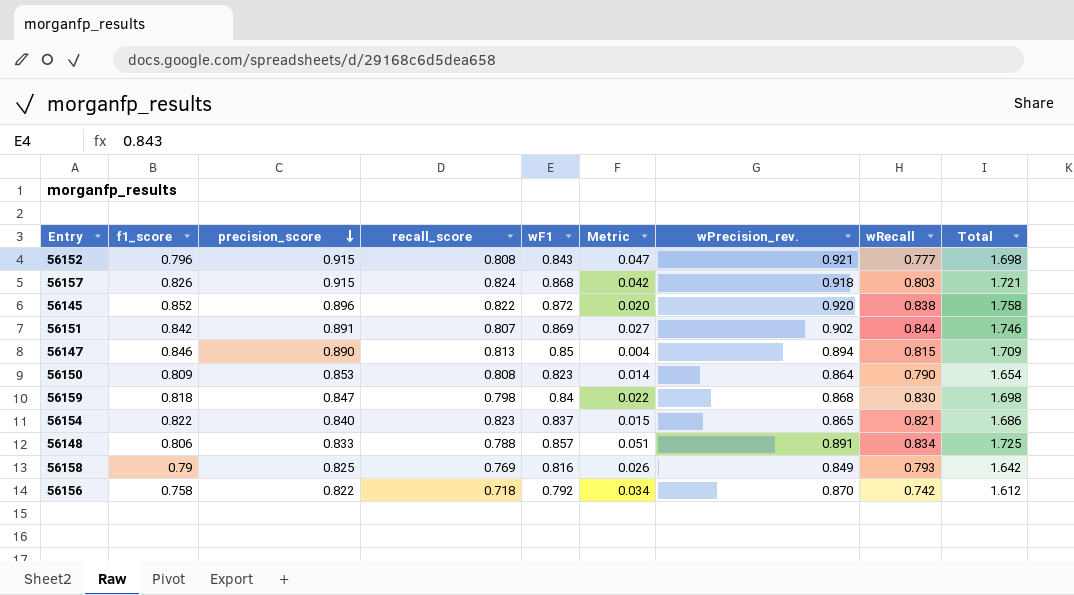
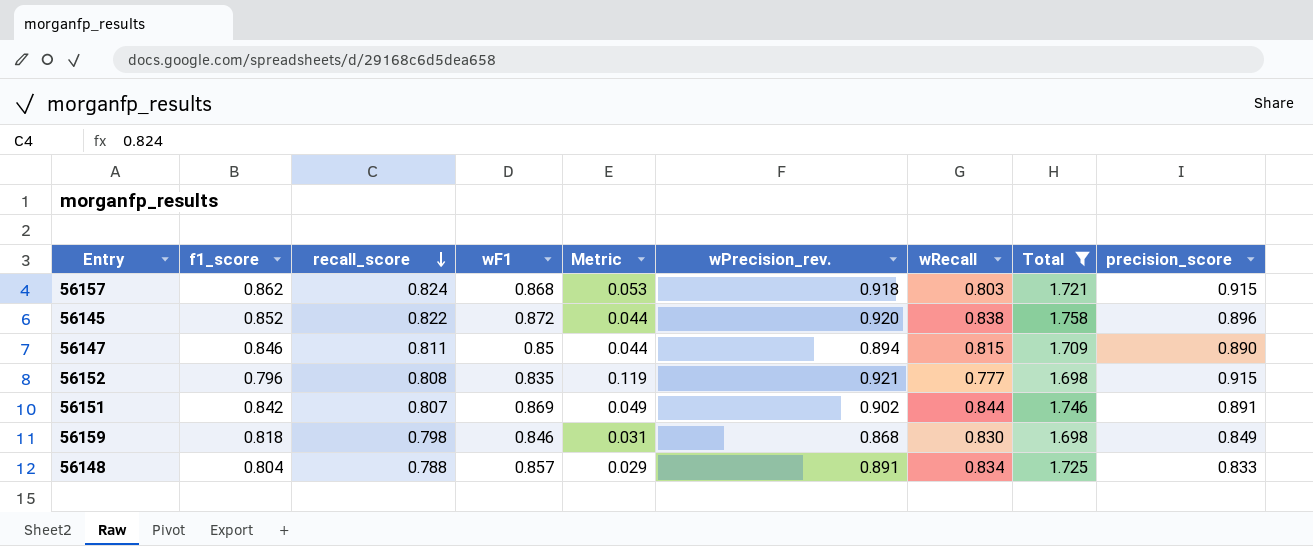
filter: none -> Total >= 1.698
row order: precision_score descending -> recall_score descending
column Metric | formula: [wF1] - [f1_score] -> [precision_score] - [f1_score]
column precision_score | position: 3 -> 9
56157 | f1_score: 0.826 -> 0.862
56147 | recall_score: 0.813 -> 0.811
56152 | wF1: 0.843 -> 0.835
56159 | wF1: 0.84 -> 0.846
56159 | precision_score: 0.847 -> 0.849
56148 | f1_score: 0.806 -> 0.804

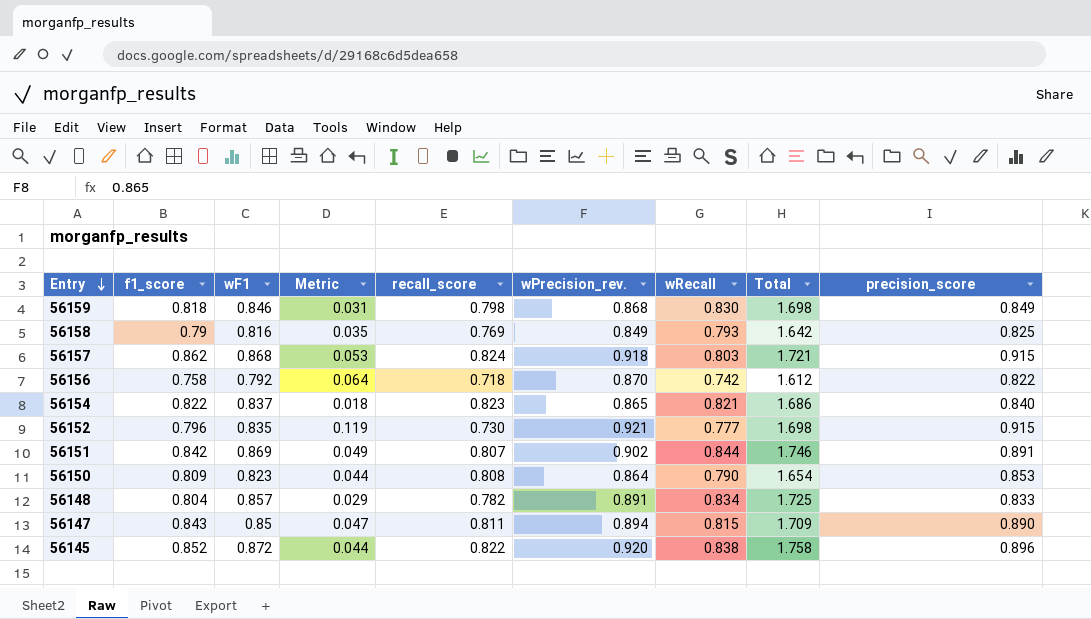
filter: Total >= 1.698 -> none
row order: recall_score descending -> Entry descending
column recall_score | position: 3 -> 5
56152 | recall_score: 0.808 -> 0.730
56148 | recall_score: 0.788 -> 0.782
56147 | f1_score: 0.846 -> 0.843
56147 | Metric: 0.044 -> 0.047

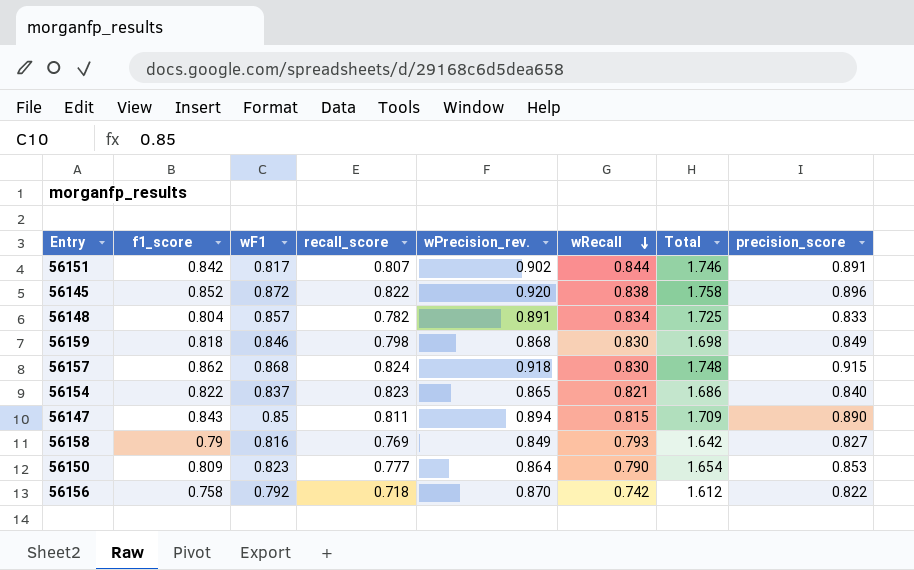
row order: Entry descending -> wRecall descending
column Metric | formula: [precision_score] - [f1_score] -> none
row 56152: 0.796 | 0.835 | 0.119 | 0.730 | 0.921 | 0.777 | 1.698 | 0.915 -> none
56151 | wF1: 0.869 -> 0.817
56157 | wRecall: 0.803 -> 0.830
56157 | Total: 1.721 -> 1.748
56158 | precision_score: 0.825 -> 0.827
56150 | recall_score: 0.808 -> 0.777

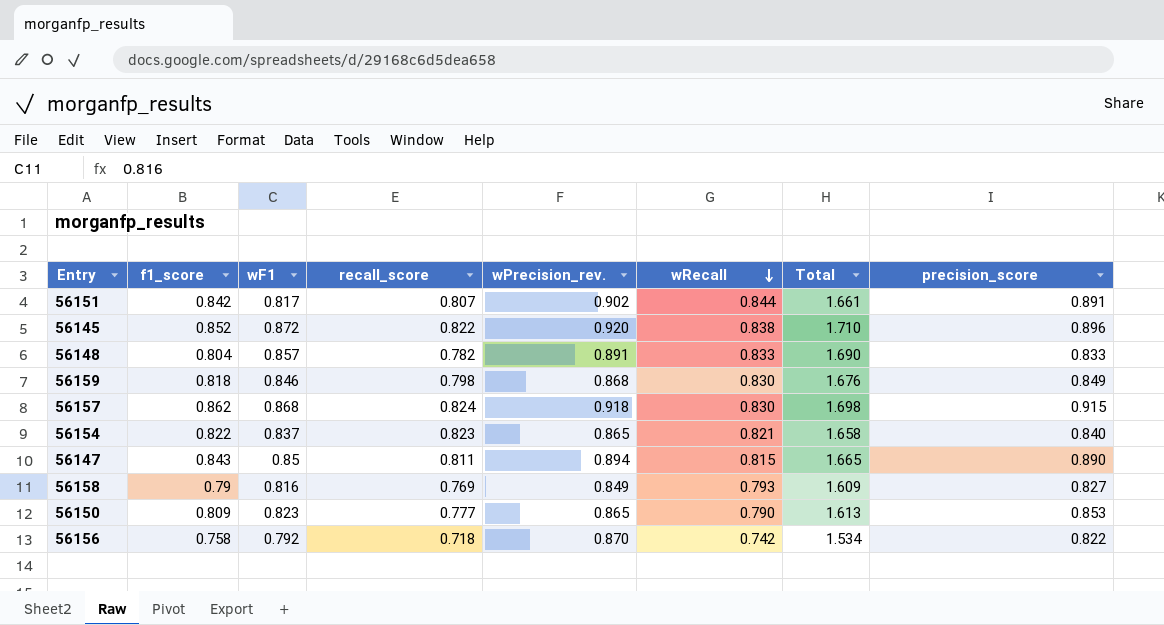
column Total | formula: [wPrecision_rev.] + [wRecall] -> [wF1] + [wRecall]
56148 | wRecall: 0.834 -> 0.833
56150 | wPrecision_rev.: 0.864 -> 0.865

